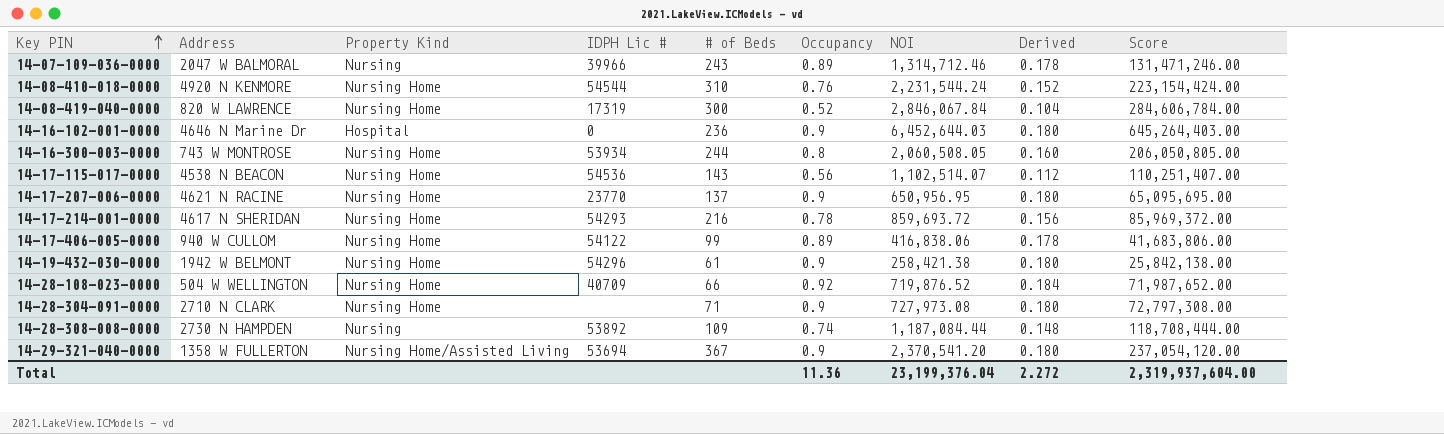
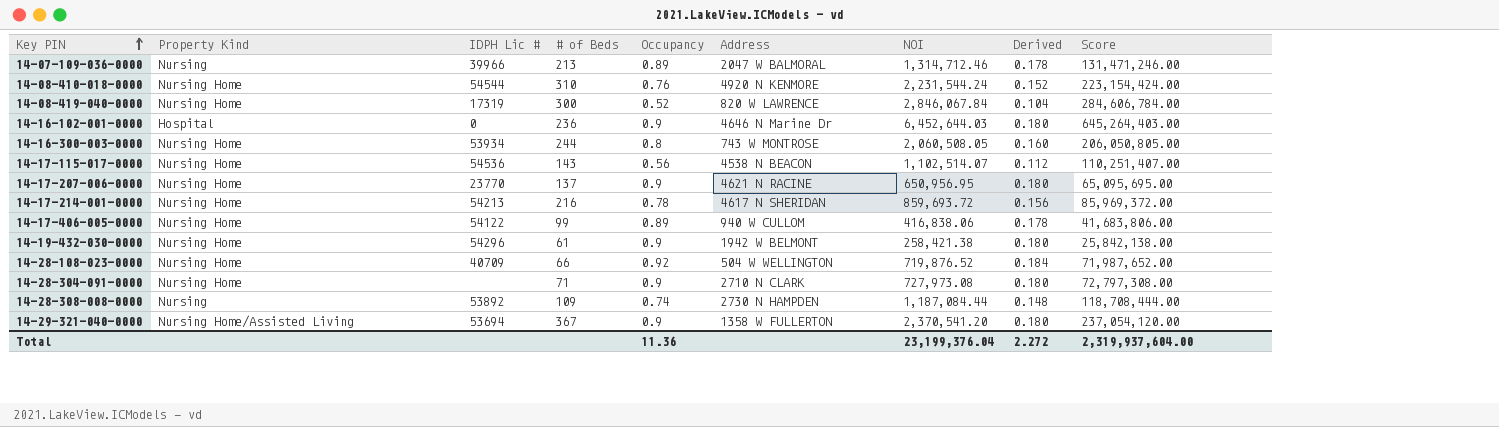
column Address | position: 2 -> 6
14-07-109-036-0000 | # of Beds: 243 -> 213
14-17-214-001-0000 | IDPH Lic #: 54293 -> 54213

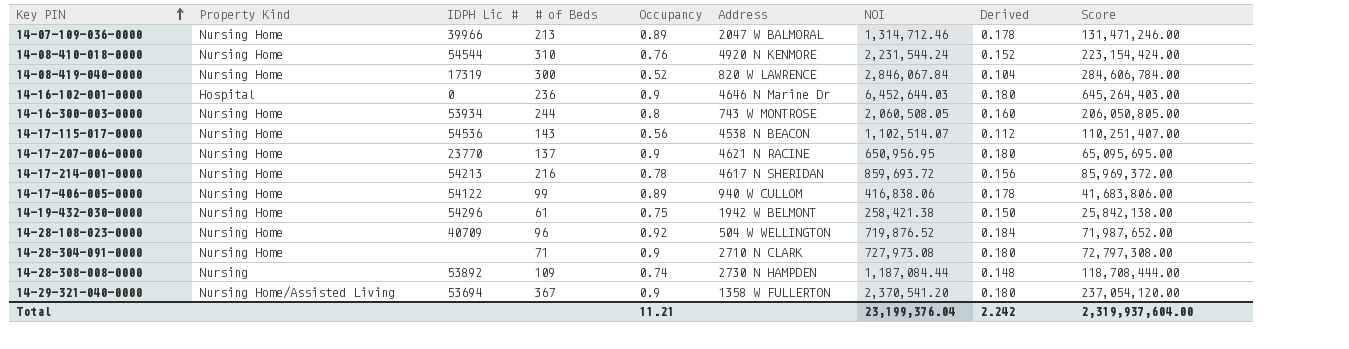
14-07-109-036-0000 | Property Kind: Nursing -> Nursing Home
14-19-432-030-0000 | Occupancy: 0.9 -> 0.75
14-19-432-030-0000 | Derived: 0.180 -> 0.150
14-28-108-023-0000 | # of Beds: 66 -> 96
Total | Occupancy: 11.36 -> 11.21
Total | Derived: 2.272 -> 2.242

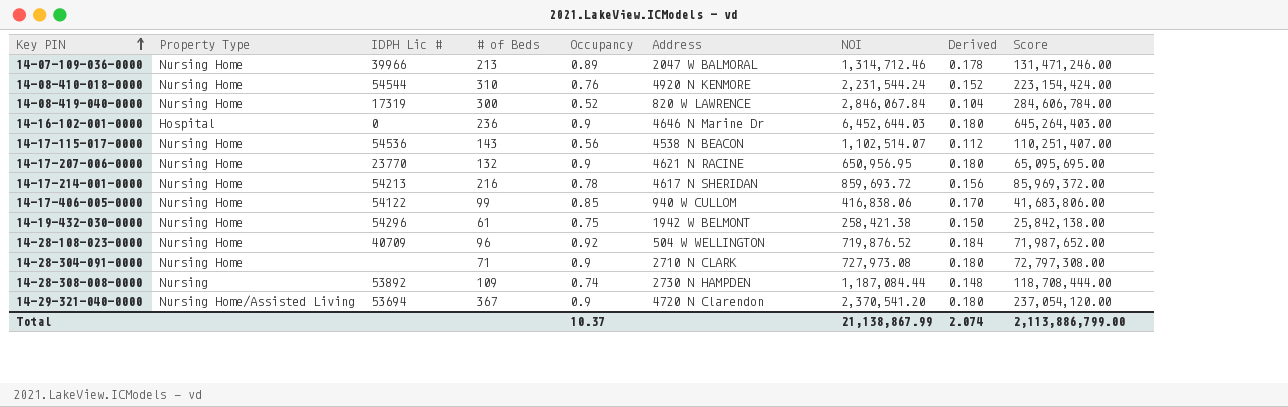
column name: Property Kind -> Property Type
row 14-16-300-003-0000: Nursing Home | 53934 | 244 | 0.8 | 743 W MONTROSE | 2,060,508.05 | 0.160 | 206,050,805.00 -> none
14-17-207-006-0000 | # of Beds: 137 -> 132
14-17-406-005-0000 | Occupancy: 0.89 -> 0.85
14-17-406-005-0000 | Derived: 0.178 -> 0.170
14-29-321-040-0000 | Address: 1358 W FULLERTON -> 4720 N Clarendon
Total | Occupancy: 11.21 -> 10.37
Total | NOI: 23,199,376.04 -> 21,138,867.99
Total | Derived: 2.242 -> 2.074
Total | Score: 2,319,937,604.00 -> 2,113,886,799.00

